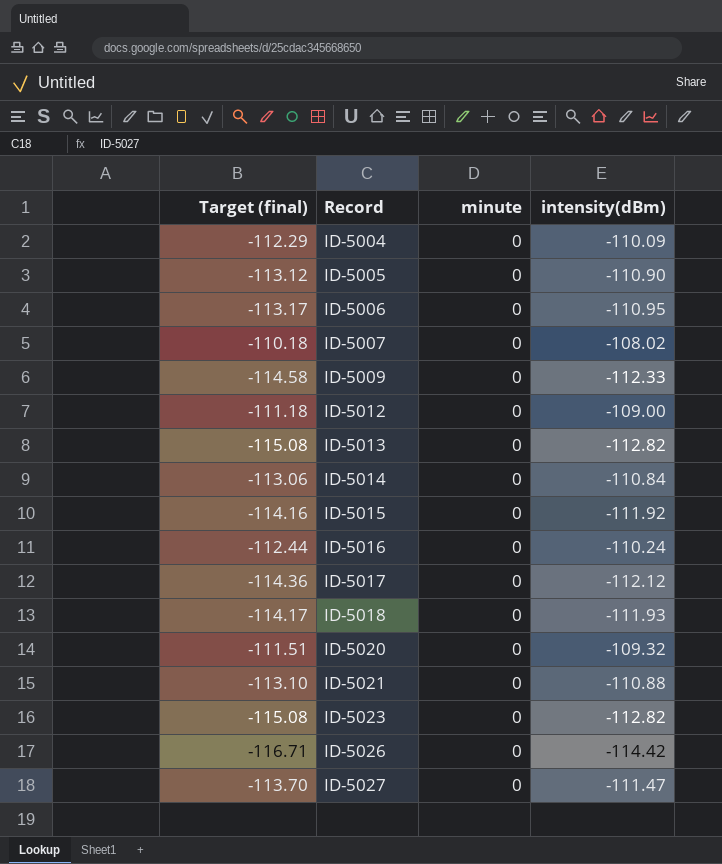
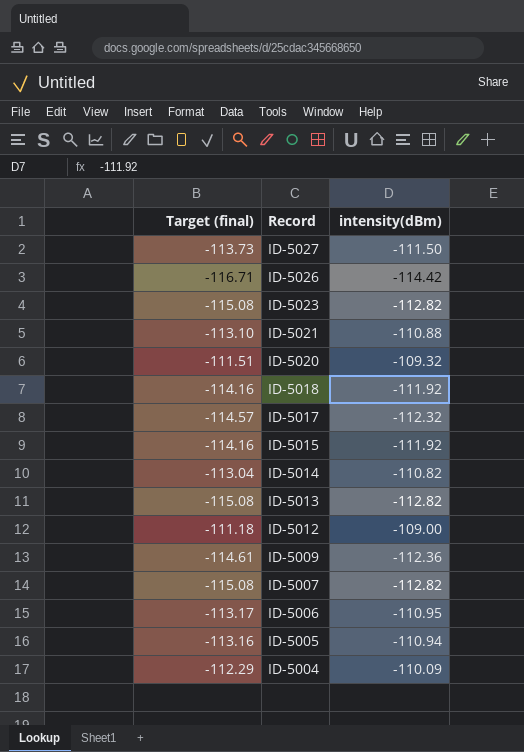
row order: Record ascending -> Record descending
column minute | position: 3 -> none
row ID-5016: -112.44 | 0 | -110.24 -> none
ID-5027 | Target (final): -113.70 -> -113.73
ID-5027 | intensity(dBm): -111.47 -> -111.50
ID-5018 | Target (final): -114.17 -> -114.16
ID-5018 | intensity(dBm): -111.93 -> -111.92
ID-5017 | Target (final): -114.36 -> -114.57
ID-5017 | intensity(dBm): -112.12 -> -112.32
ID-5014 | Target (final): -113.06 -> -113.04
ID-5014 | intensity(dBm): -110.84 -> -110.82
ID-5009 | Target (final): -114.58 -> -114.61
ID-5009 | intensity(dBm): -112.33 -> -112.36
ID-5007 | Target (final): -110.18 -> -115.08
ID-5007 | intensity(dBm): -108.02 -> -112.82
ID-5005 | Target (final): -113.12 -> -113.16
ID-5005 | intensity(dBm): -110.90 -> -110.94

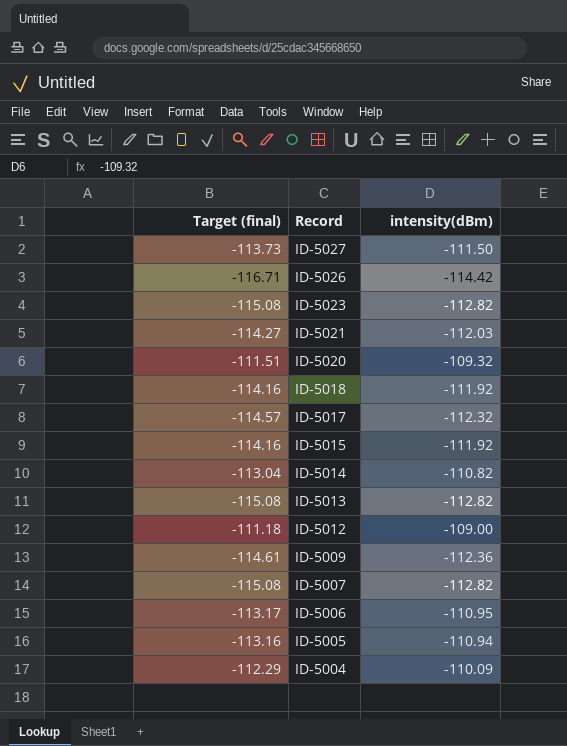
ID-5021 | Target (final): -113.10 -> -114.27
ID-5021 | intensity(dBm): -110.88 -> -112.03

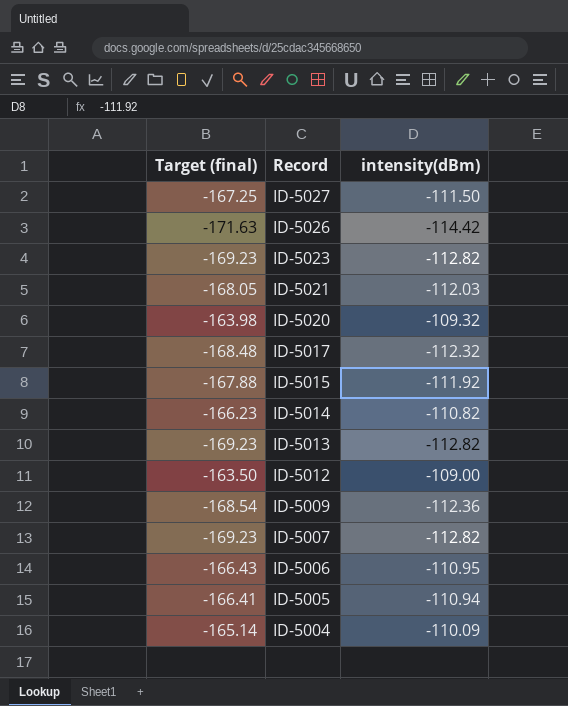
column Target (final) | formula: [intensity(dBm)] * 1.02 -> [intensity(dBm)] * 1.5
row ID-5018: -114.16 | -111.92 -> none

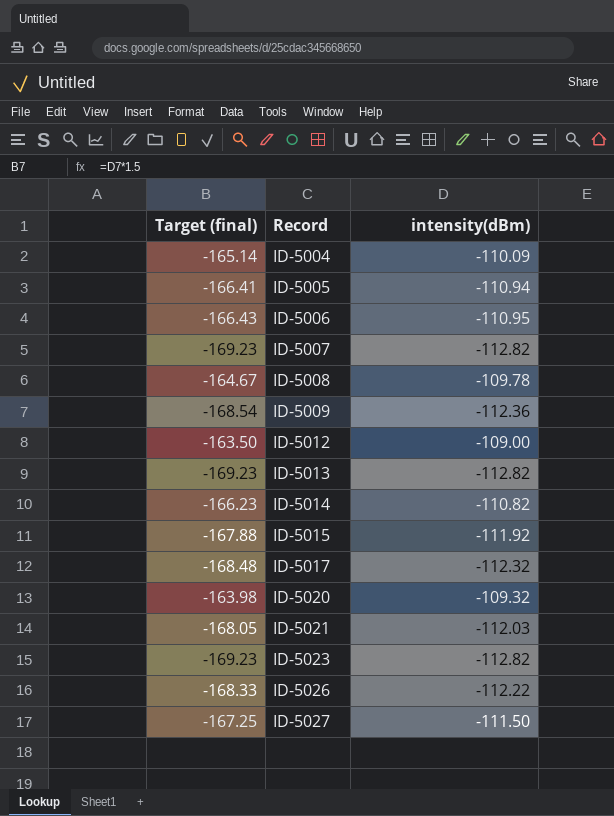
row order: Record descending -> Record ascending
row ID-5008: none -> -164.67 | -109.78
ID-5026 | Target (final): -171.63 -> -168.33
ID-5026 | intensity(dBm): -114.42 -> -112.22

